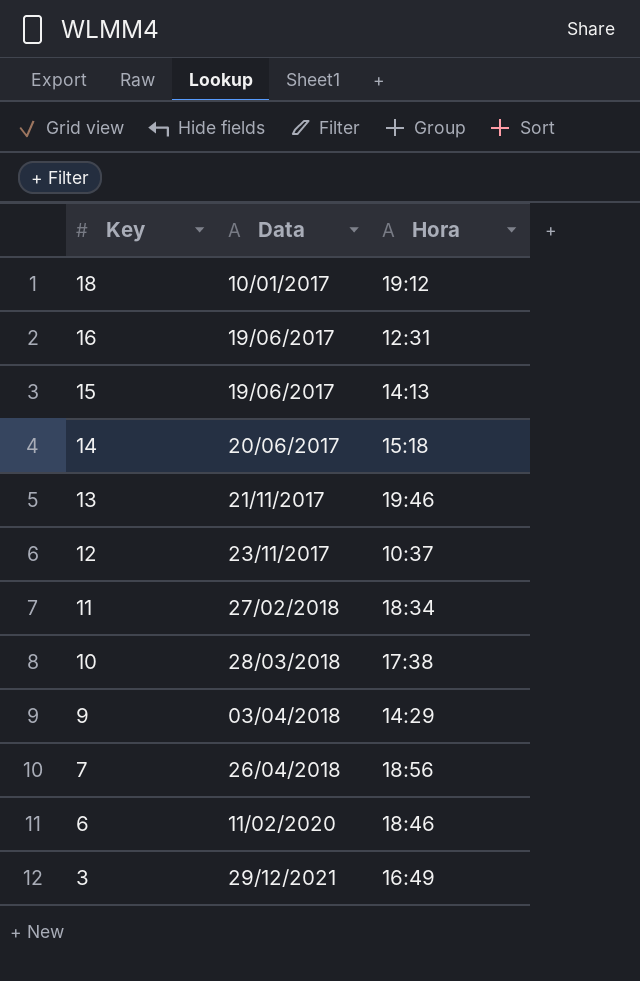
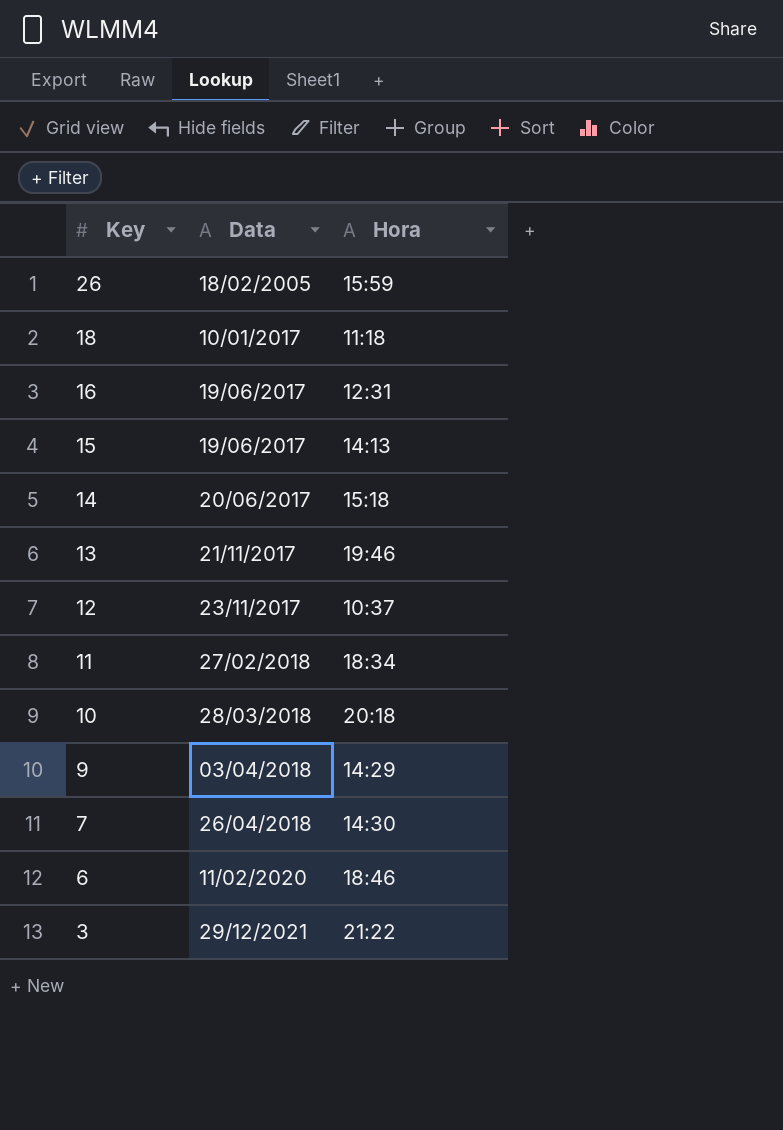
row 26: none -> 18/02/2005 | 15:59
18 | Hora: 19:12 -> 11:18
10 | Hora: 17:38 -> 20:18
7 | Hora: 18:56 -> 14:30
3 | Hora: 16:49 -> 21:22

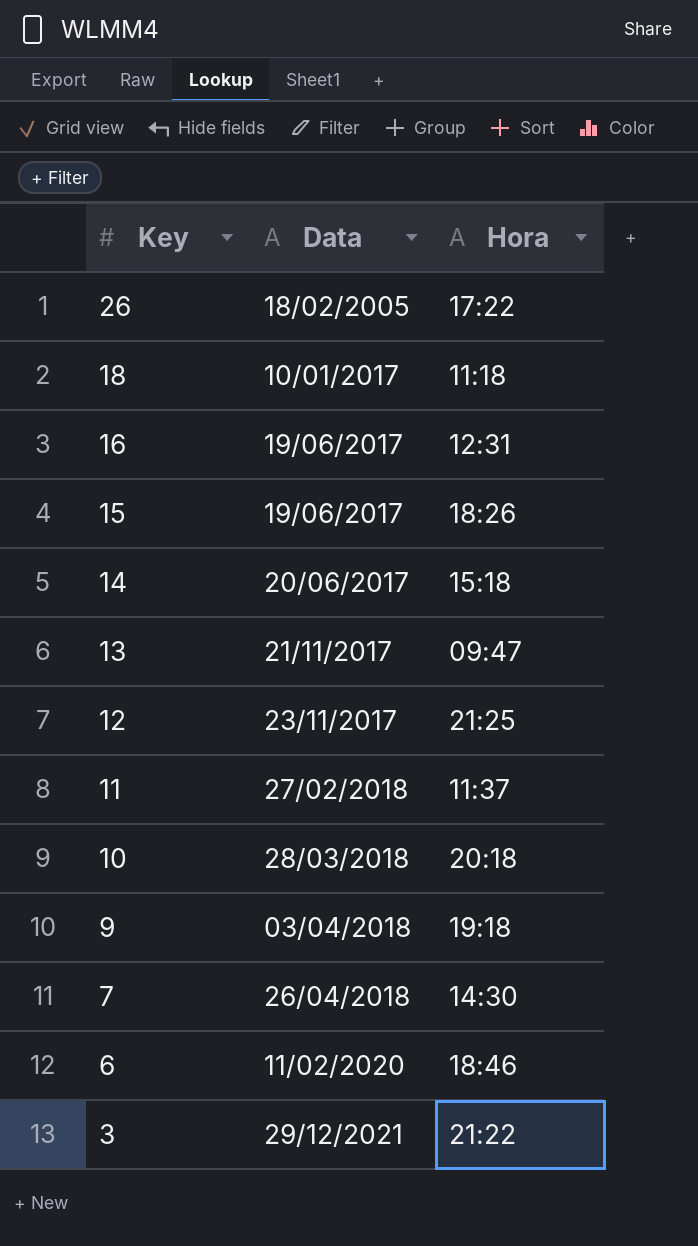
26 | Hora: 15:59 -> 17:22
15 | Hora: 14:13 -> 18:26
13 | Hora: 19:46 -> 09:47
12 | Hora: 10:37 -> 21:25
11 | Hora: 18:34 -> 11:37
9 | Hora: 14:29 -> 19:18

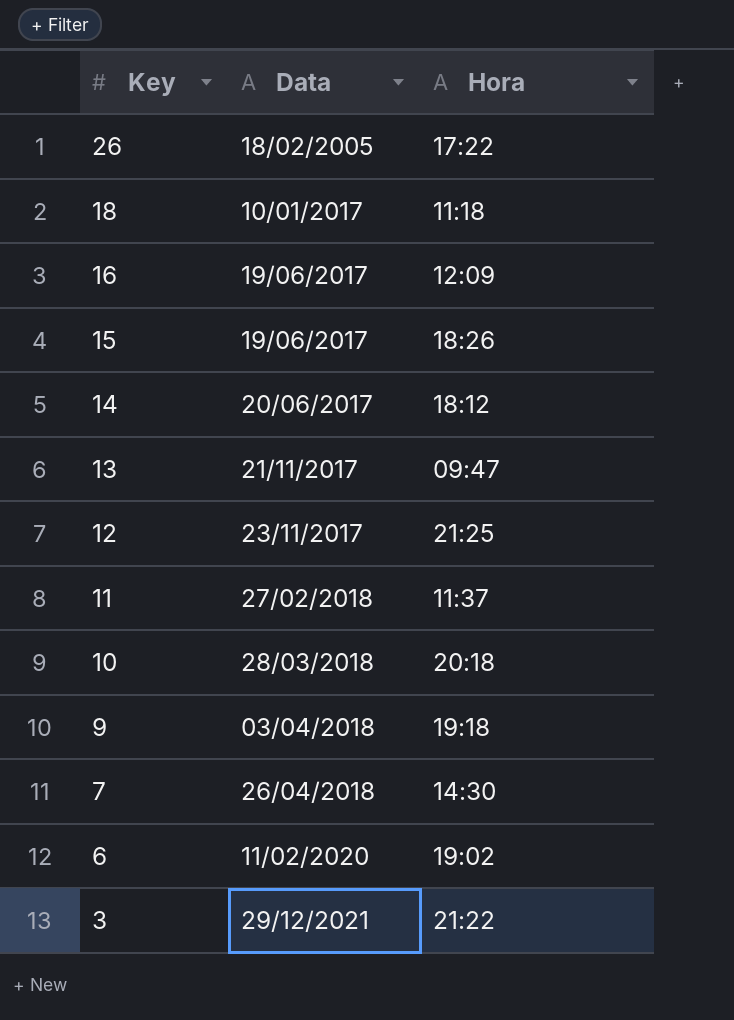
16 | Hora: 12:31 -> 12:09
14 | Hora: 15:18 -> 18:12
6 | Hora: 18:46 -> 19:02

